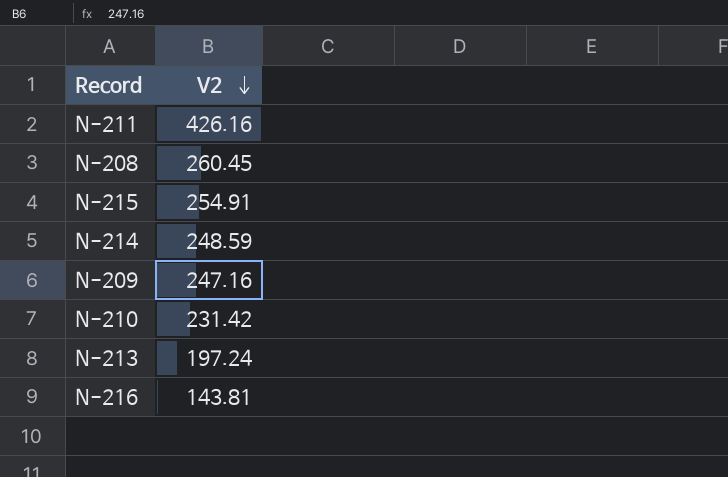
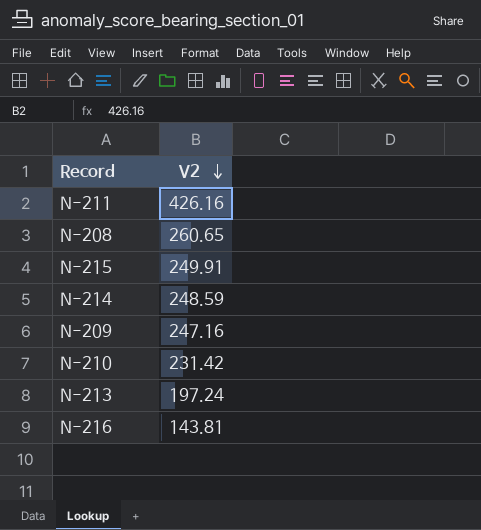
N-208 | V2: 260.45 -> 260.65
N-215 | V2: 254.91 -> 249.91

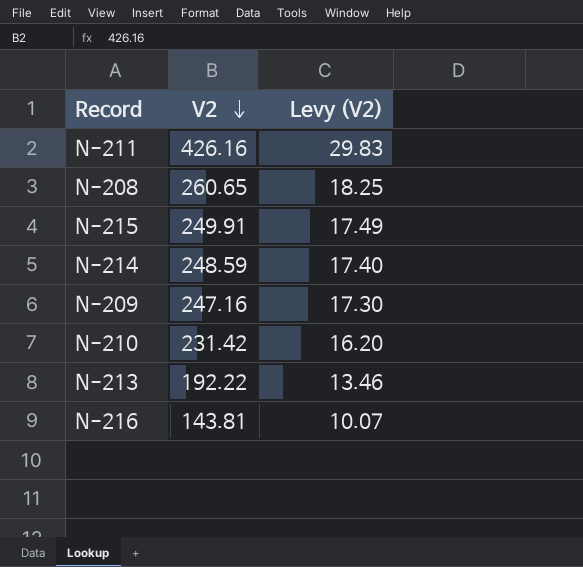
column Levy (V2) | formula: none -> [V2] * 0.07
N-213 | V2: 197.24 -> 192.22

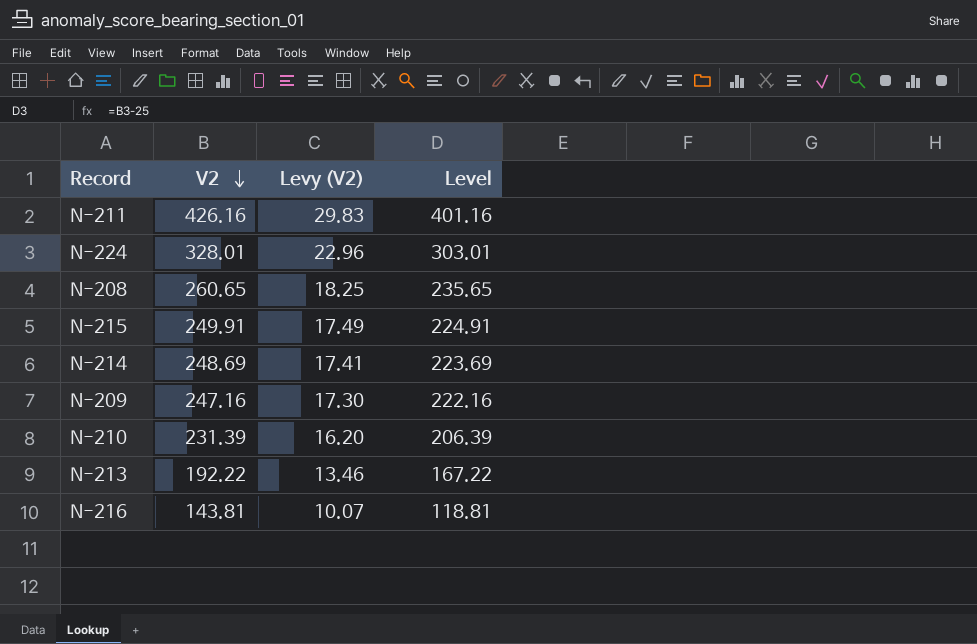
column Level | formula: none -> [V2] - 25
row N-224: none -> 328.01 | 22.96 | 303.01
N-214 | V2: 248.59 -> 248.69
N-214 | Levy (V2): 17.40 -> 17.41
N-210 | V2: 231.42 -> 231.39

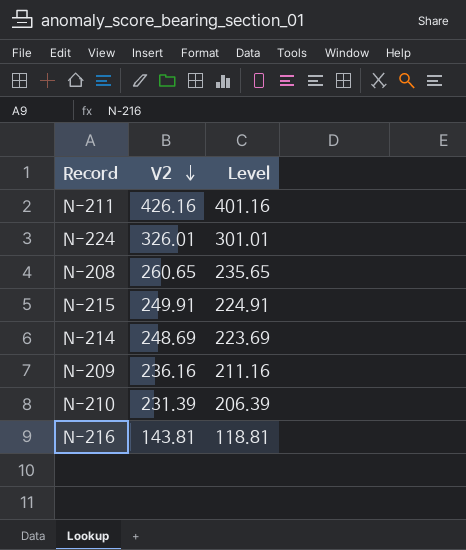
column Levy (V2) | formula: [V2] * 0.07 -> none
row N-213: 192.22 | 13.46 | 167.22 -> none
N-224 | V2: 328.01 -> 326.01
N-224 | Level: 303.01 -> 301.01
N-209 | V2: 247.16 -> 236.16
N-209 | Level: 222.16 -> 211.16

